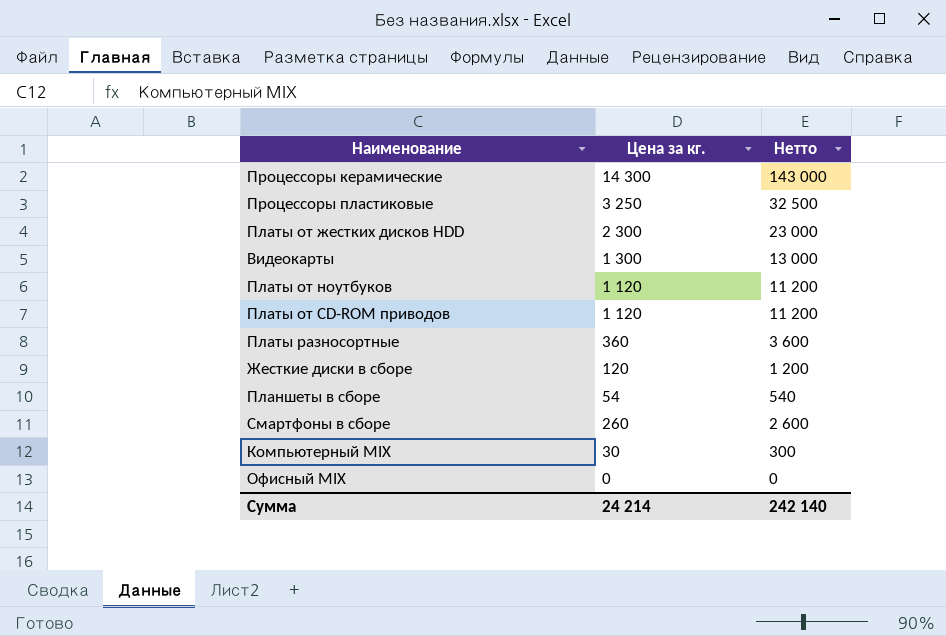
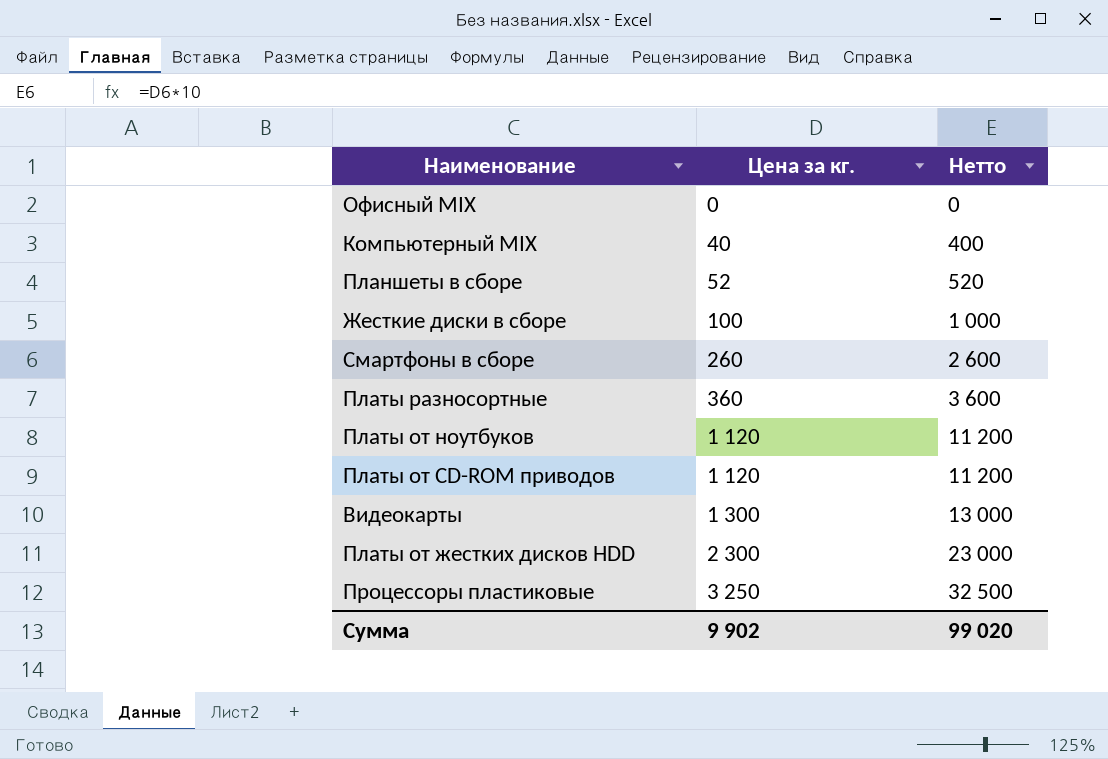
row order: none -> Цена за кг. ascending
row Процессоры керамические: 14 300 | 143 000 -> none
Компьютерный MIX | Цена за кг.: 30 -> 40
Компьютерный MIX | Нетто: 300 -> 400
Планшеты в сборе | Цена за кг.: 54 -> 52
Планшеты в сборе | Нетто: 540 -> 520
Жесткие диски в сборе | Цена за кг.: 120 -> 100
Жесткие диски в сборе | Нетто: 1 200 -> 1 000
Сумма | Цена за кг.: 24 214 -> 9 902
Сумма | Нетто: 242 140 -> 99 020

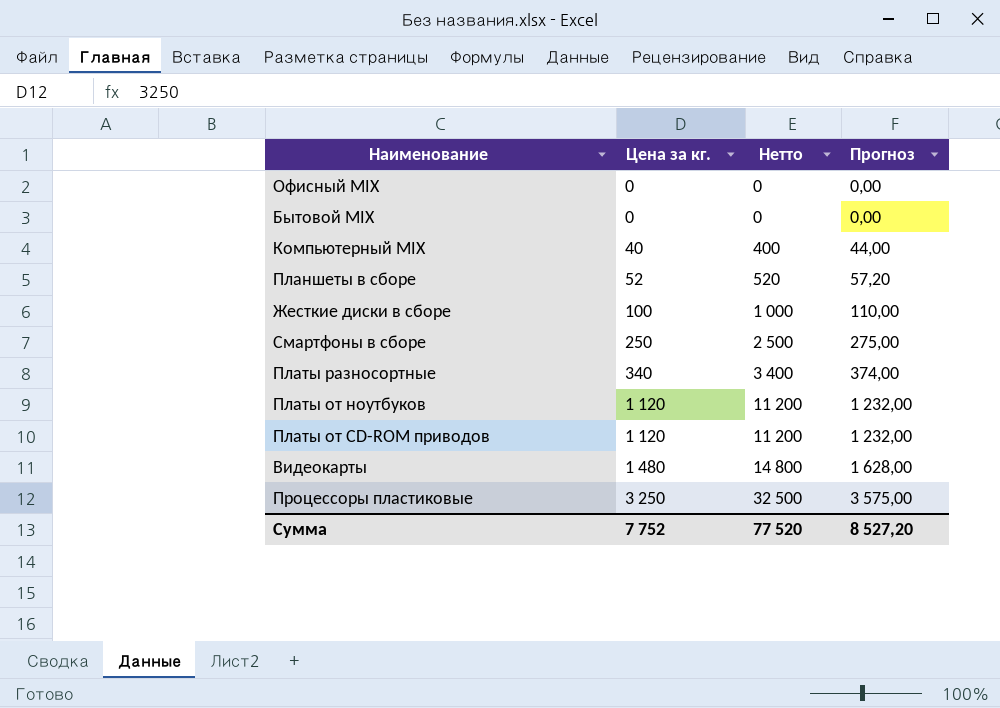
column Прогноз | formula: none -> [Цена за кг.] * 1,1
row Платы от жестких дисков HDD: 2 300 | 23 000 -> none
row Бытовой MIX: none -> 0 | 0 | 0,00
Смартфоны в сборе | Цена за кг.: 260 -> 250
Смартфоны в сборе | Нетто: 2 600 -> 2 500
Платы разносортные | Цена за кг.: 360 -> 340
Платы разносортные | Нетто: 3 600 -> 3 400
Видеокарты | Цена за кг.: 1 300 -> 1 480
Видеокарты | Нетто: 13 000 -> 14 800
Сумма | Цена за кг.: 9 902 -> 7 752
Сумма | Нетто: 99 020 -> 77 520

